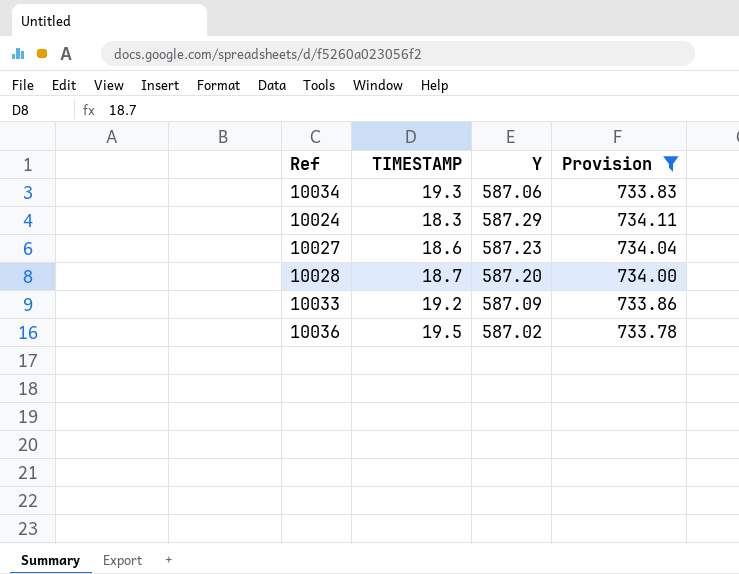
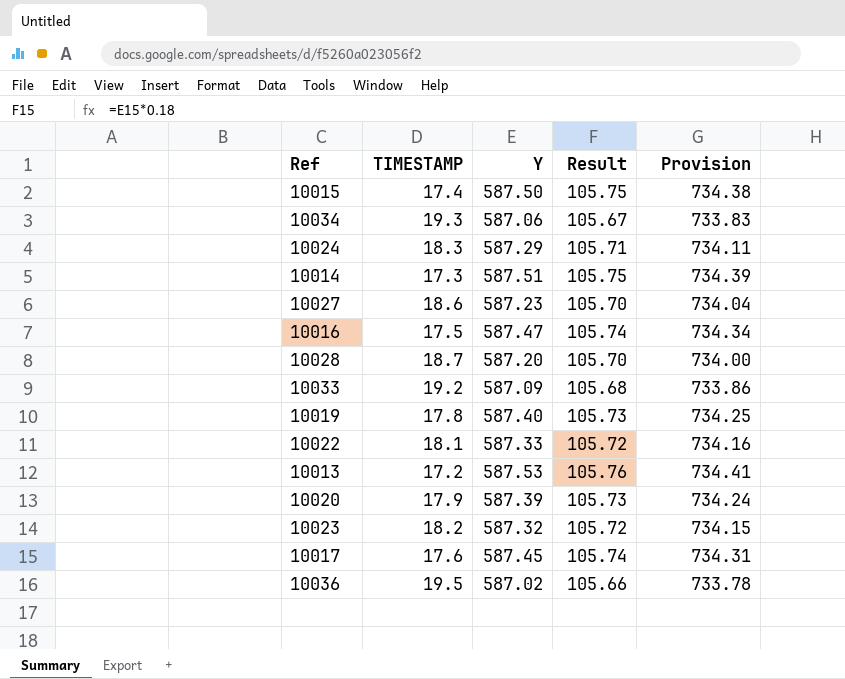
filter: Provision <= 734.11 -> none
column Result | formula: none -> [Y] * 0.18

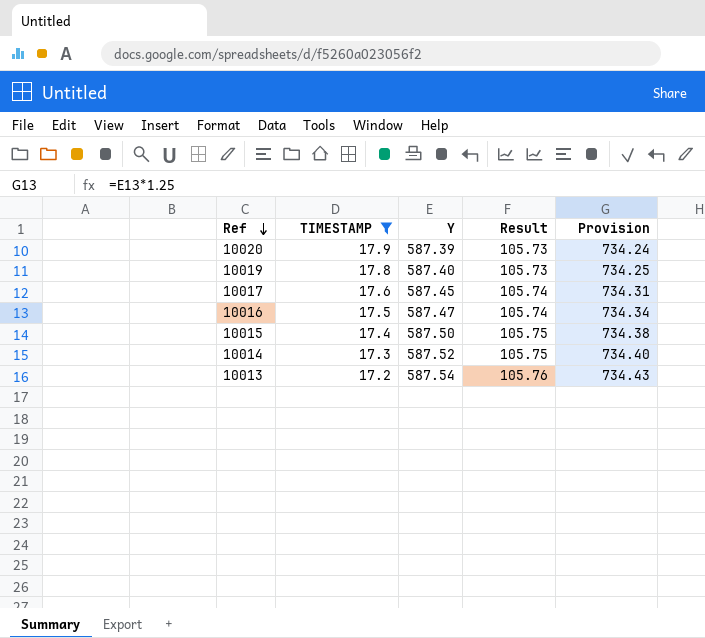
filter: none -> TIMESTAMP <= 17.9
row order: none -> Ref descending
10014 | Y: 587.51 -> 587.52
10014 | Provision: 734.39 -> 734.40
10013 | Y: 587.53 -> 587.54
10013 | Provision: 734.41 -> 734.43

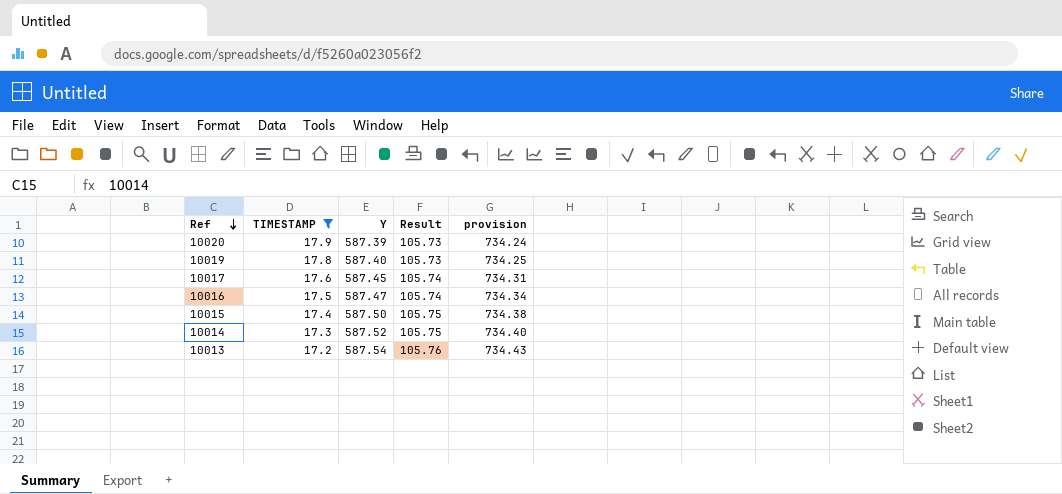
column name: Provision -> provision

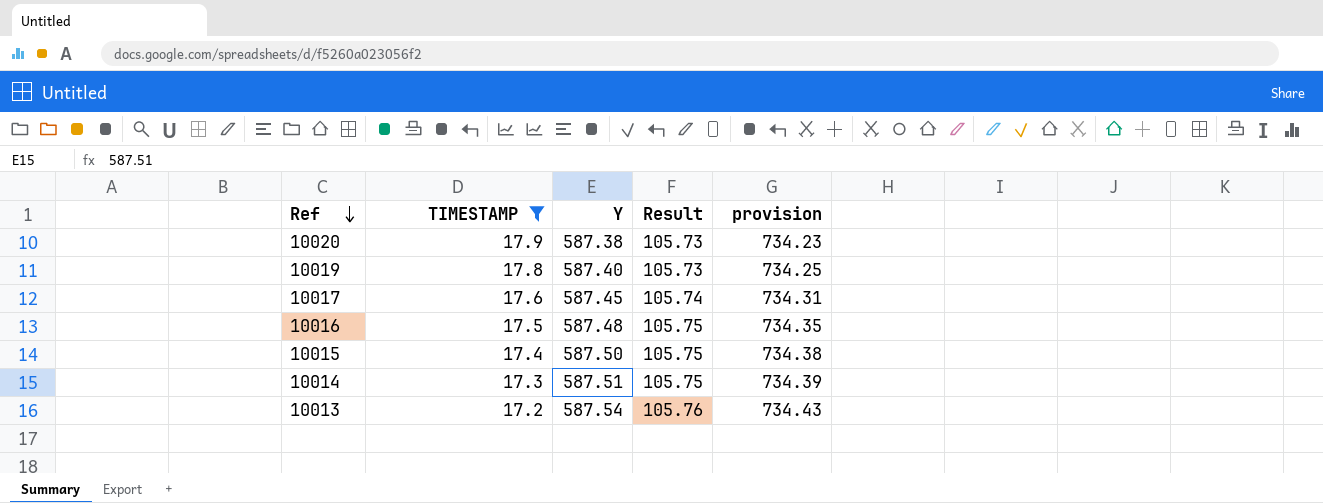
10020 | Y: 587.39 -> 587.38
10020 | provision: 734.24 -> 734.23
10016 | Y: 587.47 -> 587.48
10016 | Result: 105.74 -> 105.75
10016 | provision: 734.34 -> 734.35
10014 | Y: 587.52 -> 587.51
10014 | provision: 734.40 -> 734.39

